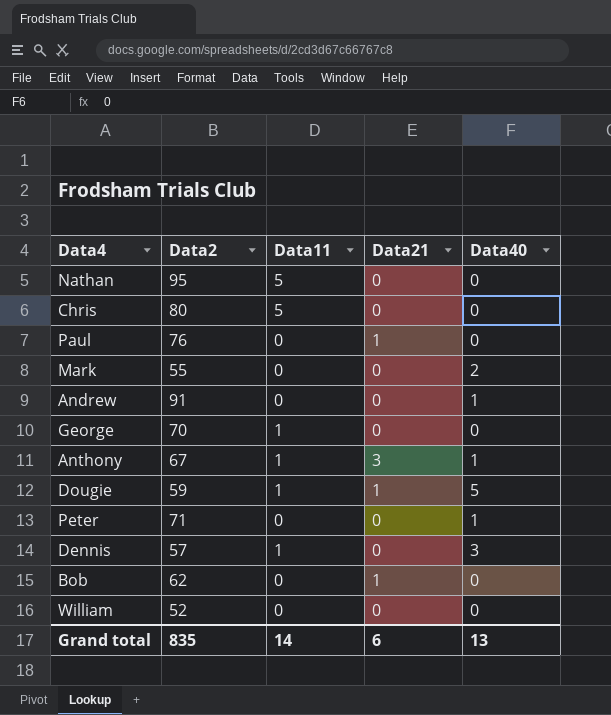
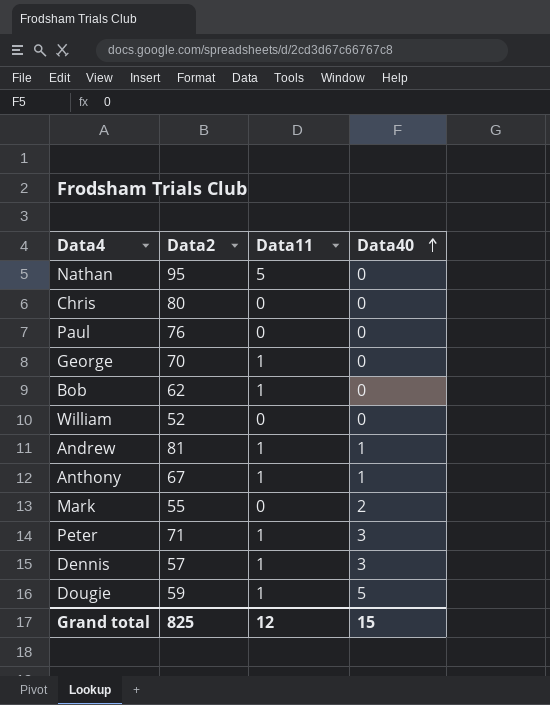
row order: none -> Data40 ascending
column Data21 | position: 4 -> none
Chris | Data11: 5 -> 0
Bob | Data11: 0 -> 1
Andrew | Data2: 91 -> 81
Andrew | Data11: 0 -> 1
Peter | Data11: 0 -> 1
Peter | Data40: 1 -> 3
Grand total | Data2: 835 -> 825
Grand total | Data11: 14 -> 12
Grand total | Data40: 13 -> 15

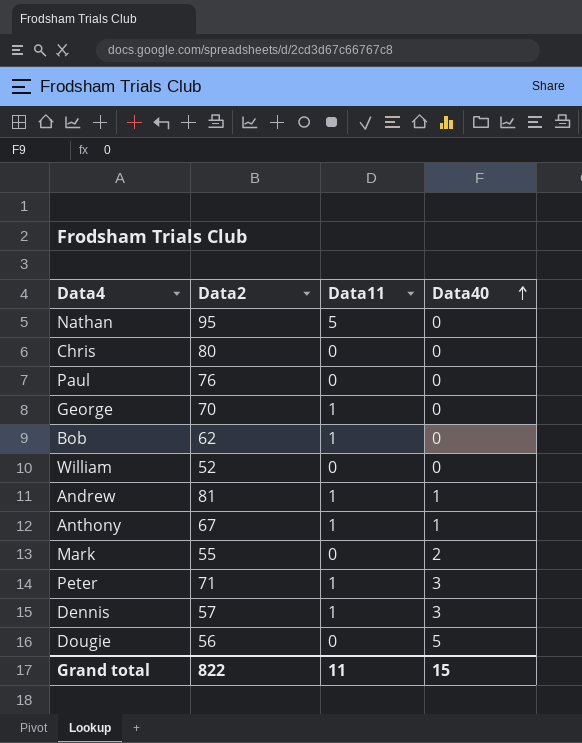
Dougie | Data2: 59 -> 56
Dougie | Data11: 1 -> 0
Grand total | Data2: 825 -> 822
Grand total | Data11: 12 -> 11

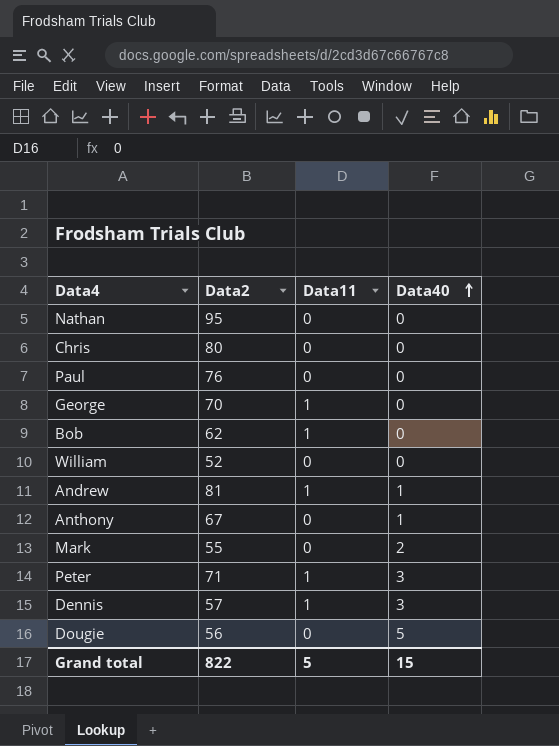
Nathan | Data11: 5 -> 0
Anthony | Data11: 1 -> 0
Grand total | Data11: 11 -> 5

